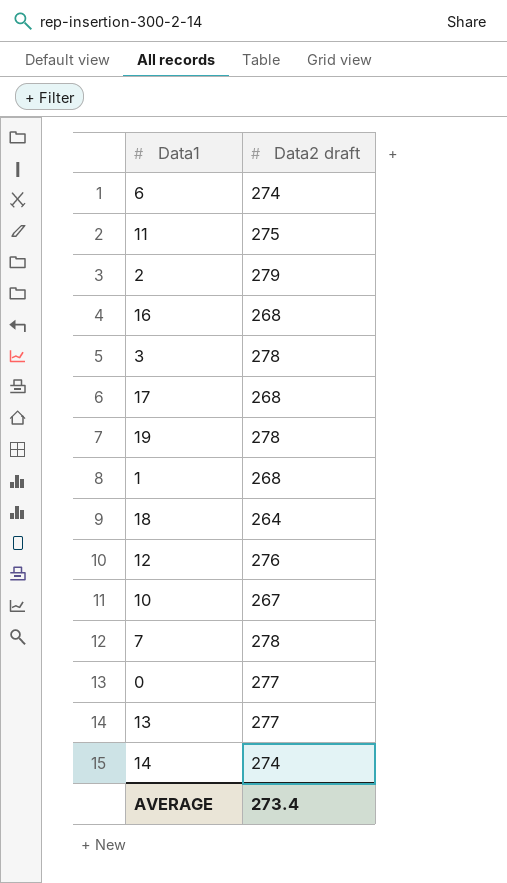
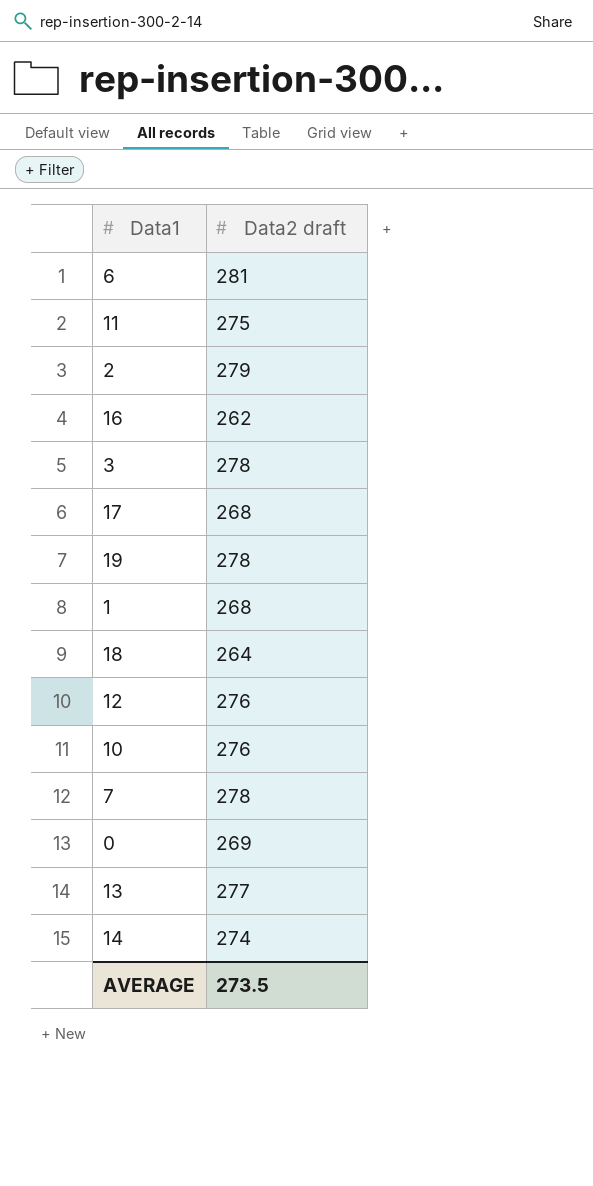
6 | Data2 draft: 274 -> 281
16 | Data2 draft: 268 -> 262
10 | Data2 draft: 267 -> 276
0 | Data2 draft: 277 -> 269
AVERAGE | Data2 draft: 273.4 -> 273.5

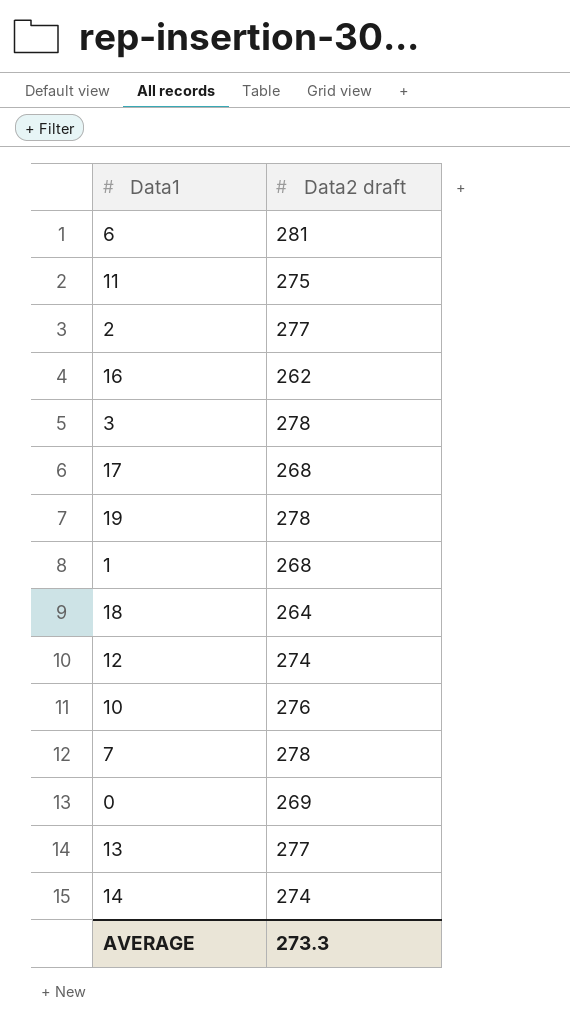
2 | Data2 draft: 279 -> 277
12 | Data2 draft: 276 -> 274
AVERAGE | Data2 draft: 273.5 -> 273.3

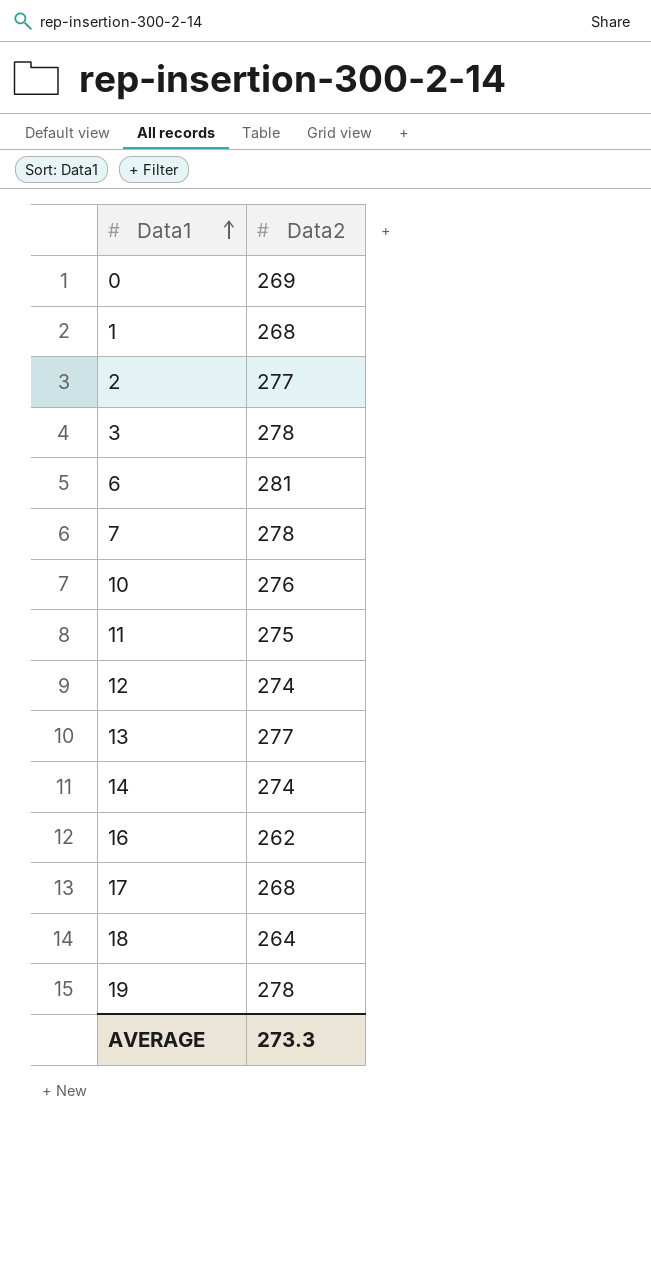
row order: none -> Data1 ascending
column name: Data2 draft -> Data2

